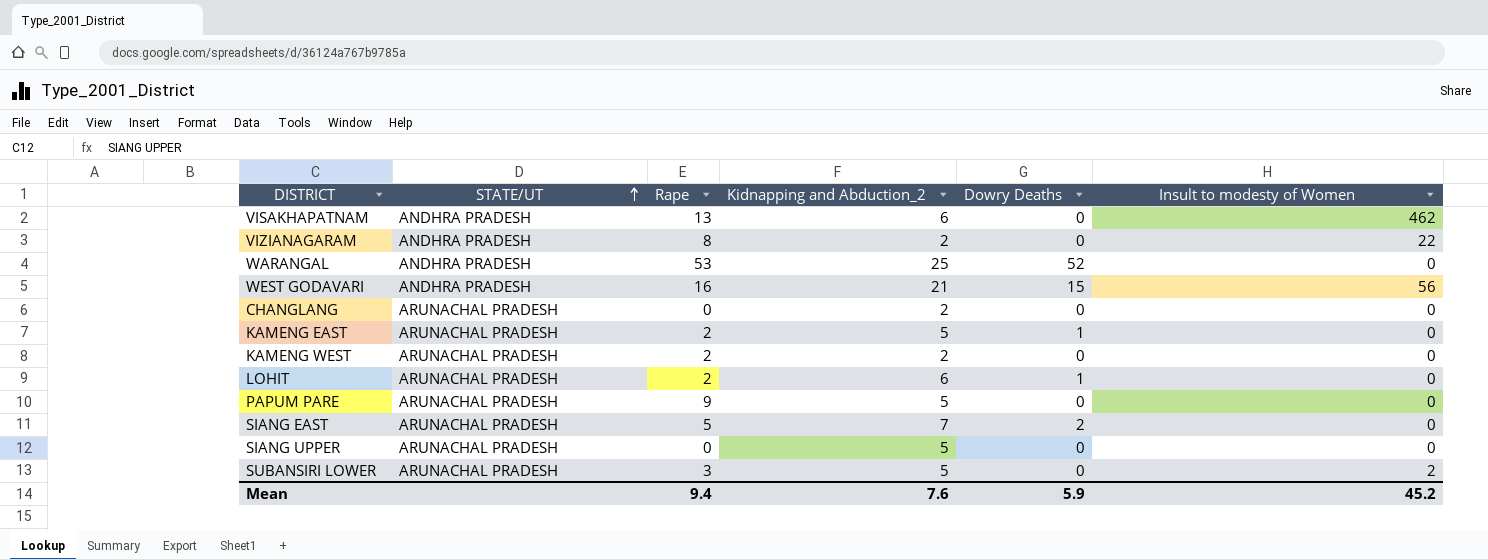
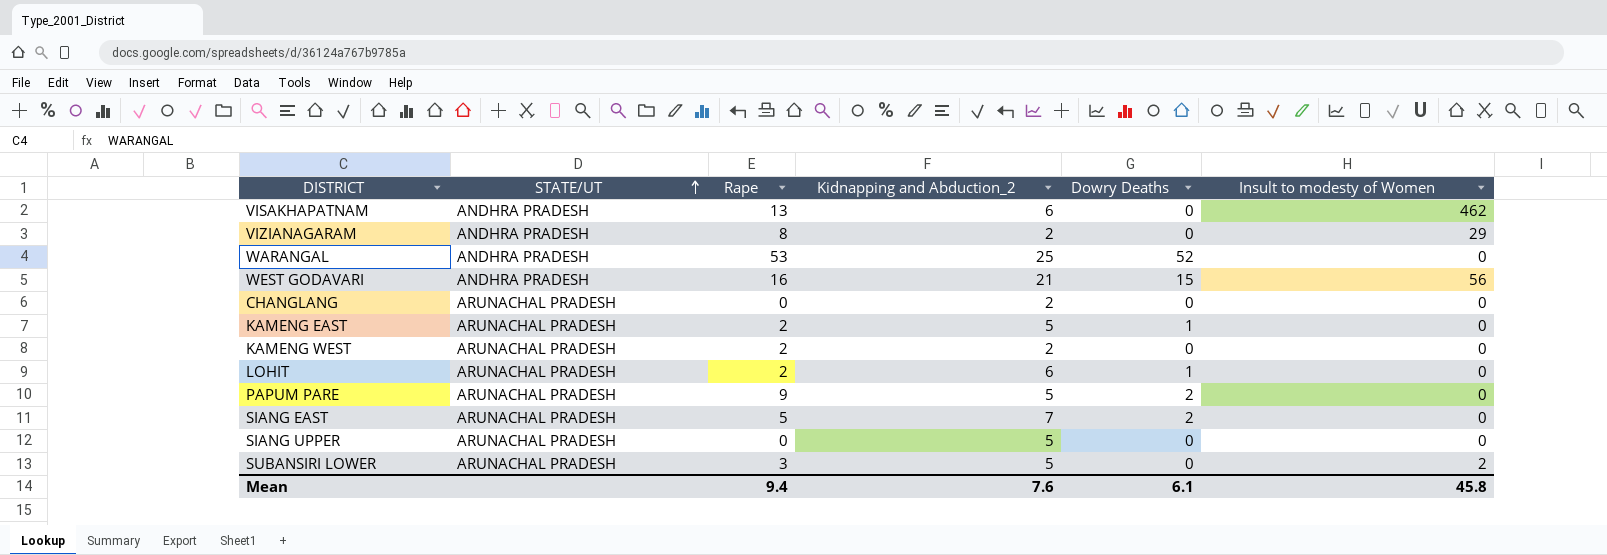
VIZIANAGARAM | Insult to modesty of Women: 22 -> 29
PAPUM PARE | Dowry Deaths: 0 -> 2
Mean | Dowry Deaths: 5.9 -> 6.1
Mean | Insult to modesty of Women: 45.2 -> 45.8

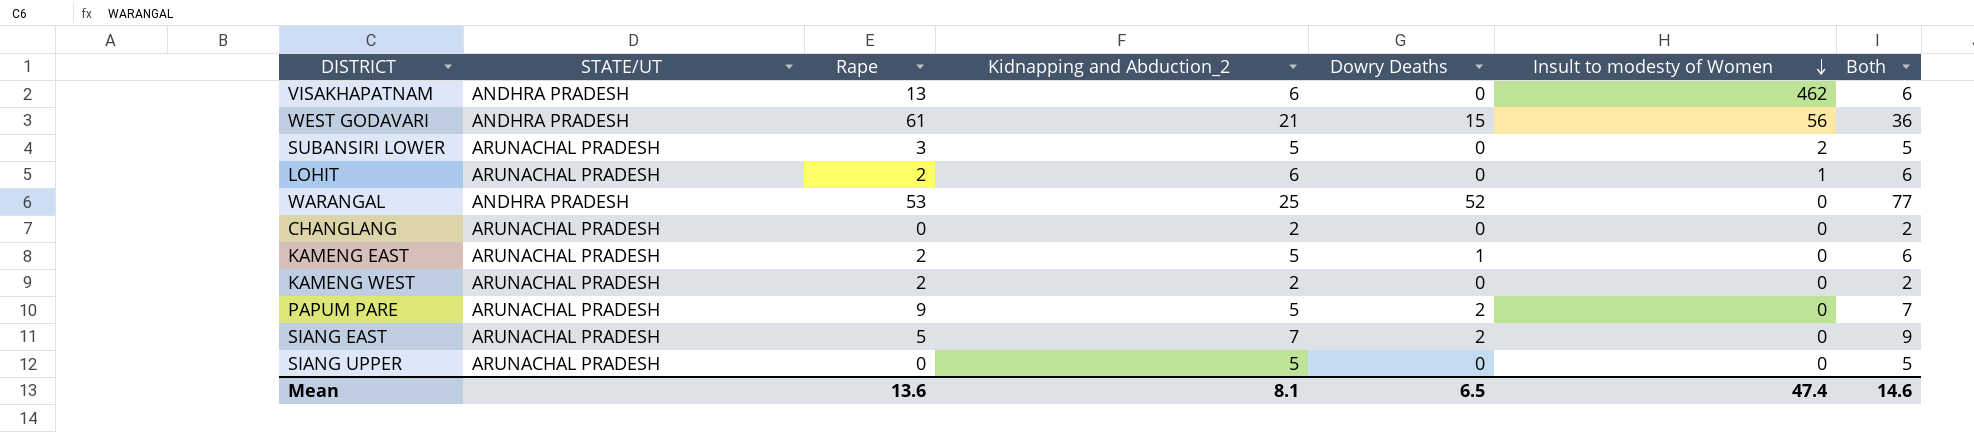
row order: STATE/UT ascending -> Insult to modesty of Women descending
column Both | formula: none -> [Kidnapping and Abduction_2] + [Dowry Deaths]
row VIZIANAGARAM: ANDHRA PRADESH | 8 | 2 | 0 | 29 -> none
WEST GODAVARI | Rape: 16 -> 61
LOHIT | Dowry Deaths: 1 -> 0
LOHIT | Insult to modesty of Women: 0 -> 1
Mean | Rape: 9.4 -> 13.6
Mean | Kidnapping and Abduction_2: 7.6 -> 8.1
Mean | Dowry Deaths: 6.1 -> 6.5
Mean | Insult to modesty of Women: 45.8 -> 47.4

